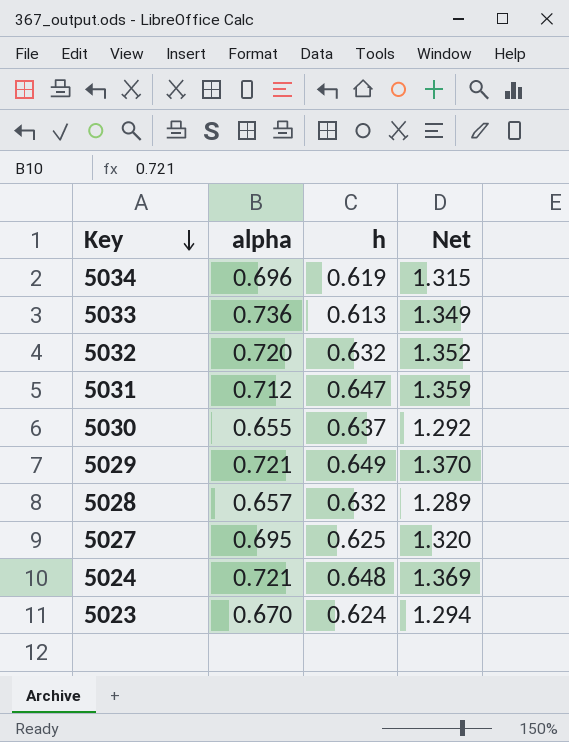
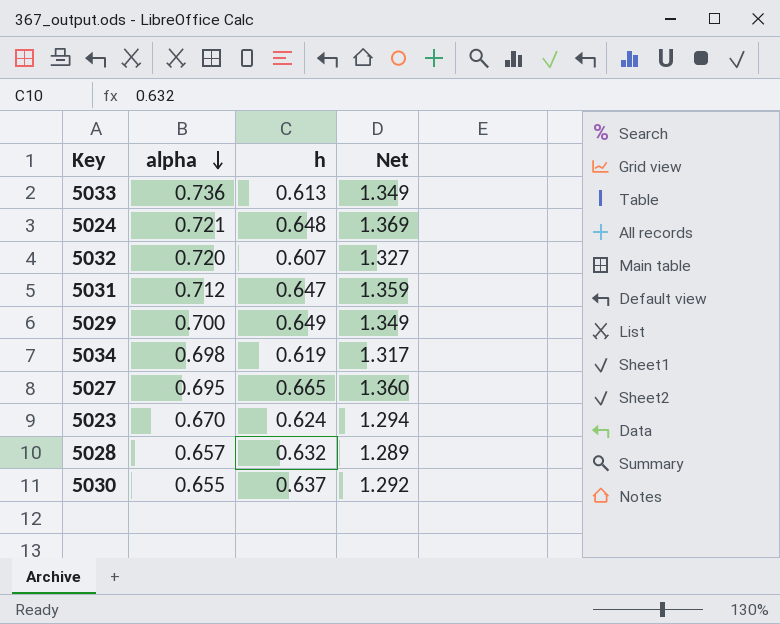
row order: Key descending -> alpha descending
5032 | h: 0.632 -> 0.607
5032 | Net: 1.352 -> 1.327
5029 | alpha: 0.721 -> 0.700
5029 | Net: 1.370 -> 1.349
5034 | alpha: 0.696 -> 0.698
5034 | Net: 1.315 -> 1.317
5027 | h: 0.625 -> 0.665
5027 | Net: 1.320 -> 1.360

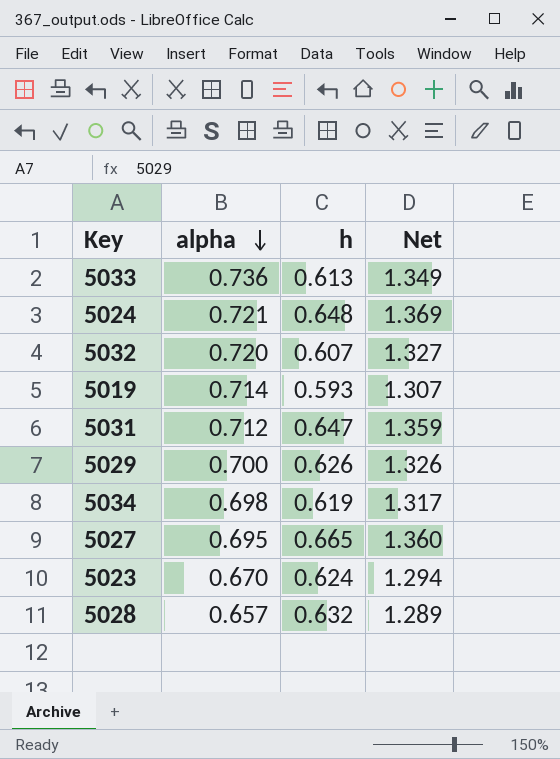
row 5030: 0.655 | 0.637 | 1.292 -> none
row 5019: none -> 0.714 | 0.593 | 1.307
5029 | h: 0.649 -> 0.626
5029 | Net: 1.349 -> 1.326

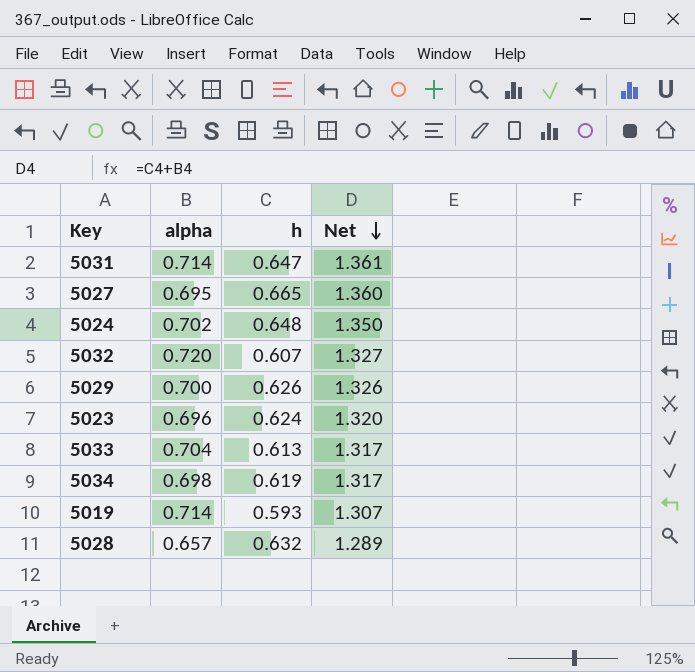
row order: alpha descending -> Net descending
5031 | alpha: 0.712 -> 0.714
5031 | Net: 1.359 -> 1.361
5024 | alpha: 0.721 -> 0.702
5024 | Net: 1.369 -> 1.350
5023 | alpha: 0.670 -> 0.696
5023 | Net: 1.294 -> 1.320
5033 | alpha: 0.736 -> 0.704
5033 | Net: 1.349 -> 1.317

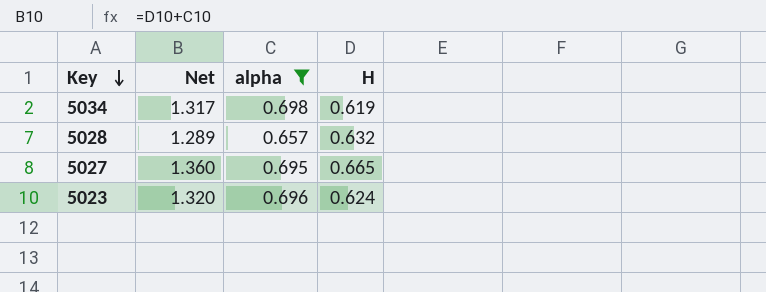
filter: none -> alpha <= 0.698
row order: Net descending -> Key descending
column Net | position: 4 -> 2
column name: h -> H

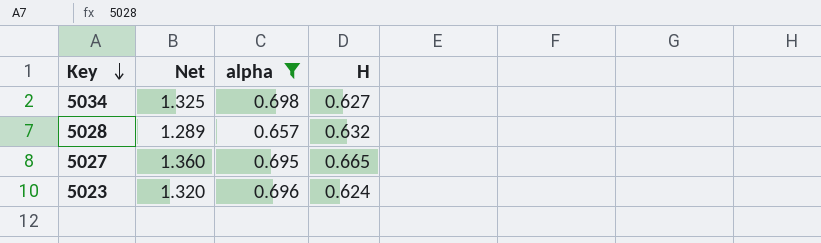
5034 | Net: 1.317 -> 1.325
5034 | H: 0.619 -> 0.627

